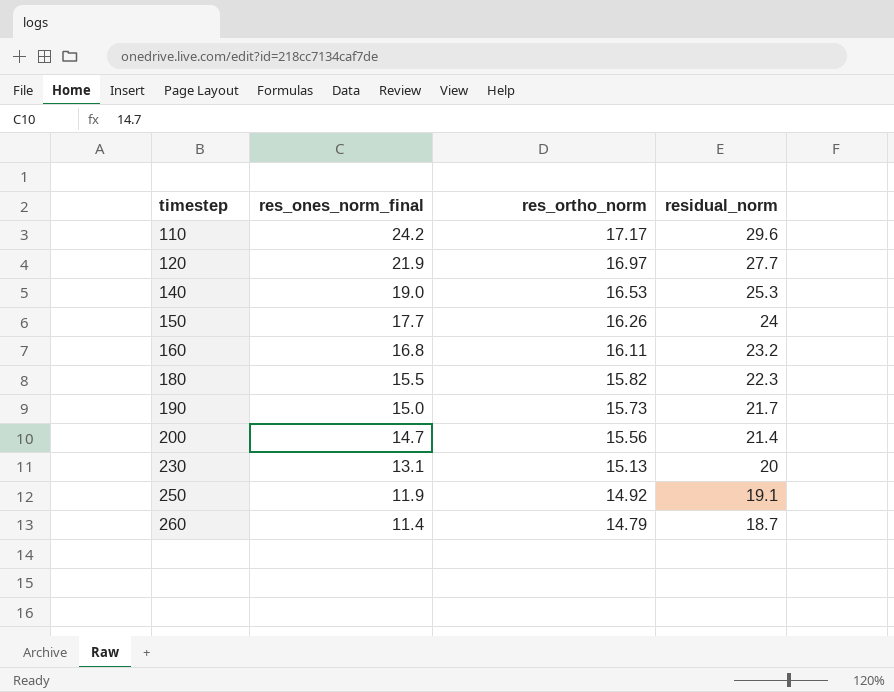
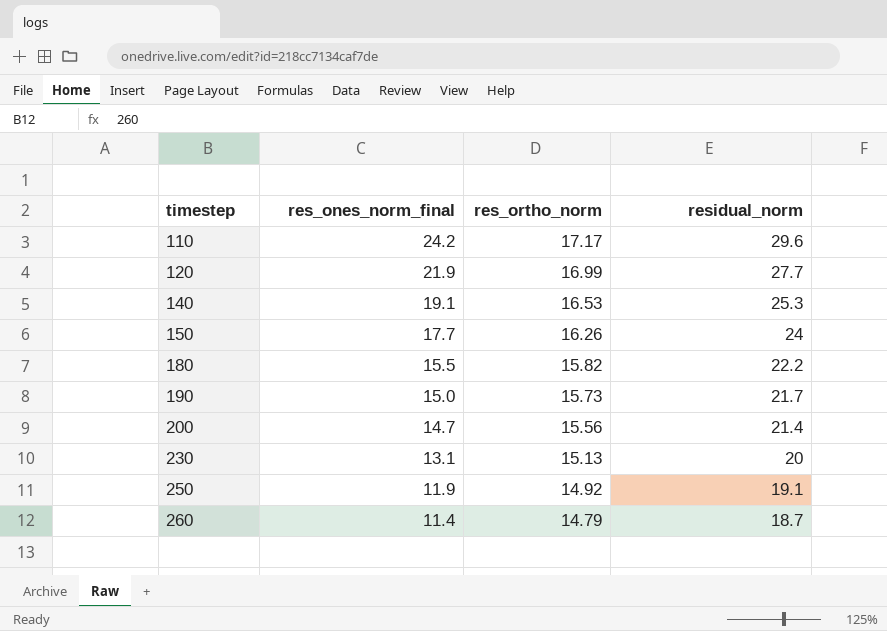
row 160: 16.8 | 16.11 | 23.2 -> none
120 | res_ortho_norm: 16.97 -> 16.99
140 | res_ones_norm_final: 19.0 -> 19.1
180 | residual_norm: 22.3 -> 22.2

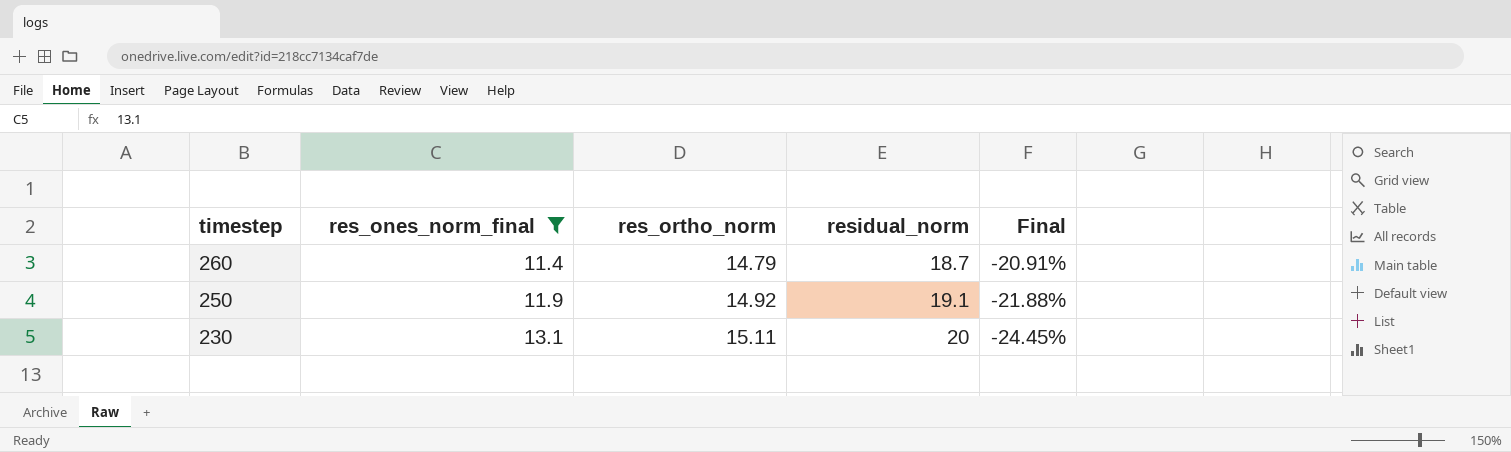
filter: none -> res_ones_norm_final <= 13.1
row order: timestep ascending -> timestep descending
column Final | formula: none -> ([res_ortho_norm] - [residual_norm]) / [residual_norm]
230 | res_ortho_norm: 15.13 -> 15.11

